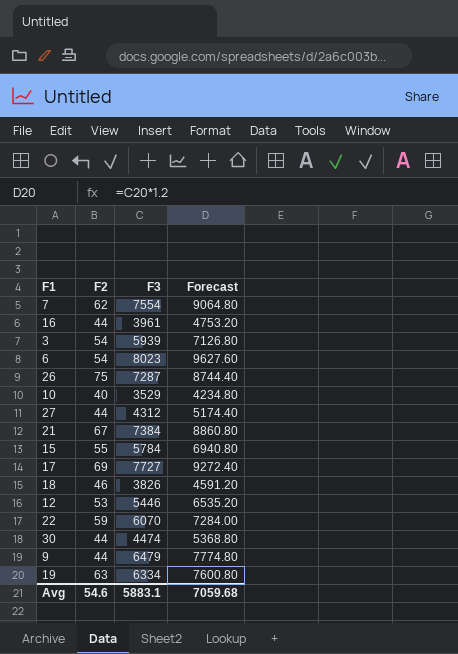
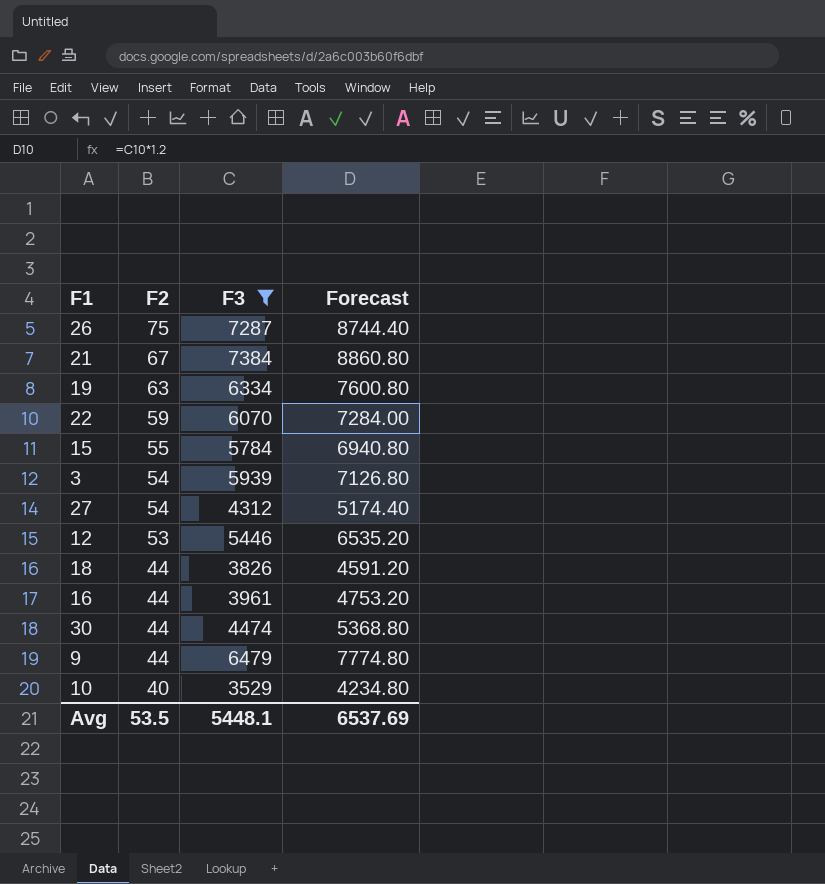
filter: none -> F3 <= 7384
row order: none -> F2 descending
27 | F2: 44 -> 54
18 | F2: 46 -> 44
Avg | F2: 54.6 -> 53.5
Avg | F3: 5883.1 -> 5448.1
Avg | Forecast: 7059.68 -> 6537.69

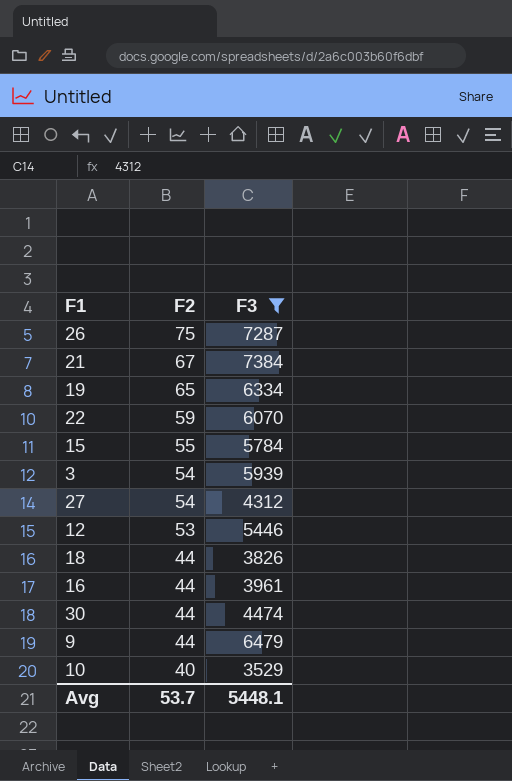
column Forecast | formula: [F3] * 1.2 -> none
19 | F2: 63 -> 65
Avg | F2: 53.5 -> 53.7

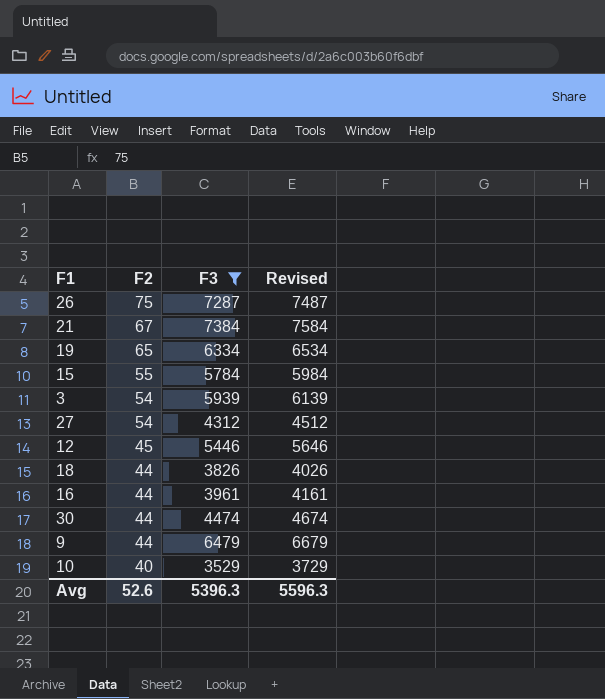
column Revised | formula: none -> [F3] + 200
row 22: 59 | 6070 -> none
12 | F2: 53 -> 45
Avg | F2: 53.7 -> 52.6
Avg | F3: 5448.1 -> 5396.3

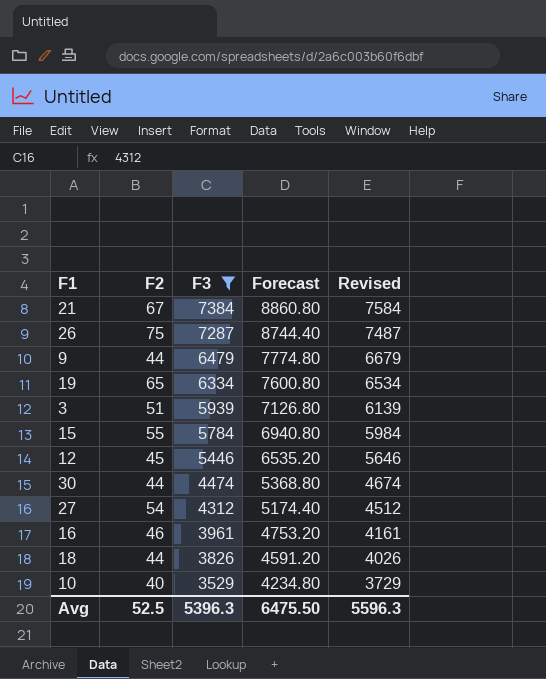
row order: F2 descending -> F3 descending
column Forecast | formula: none -> [F3] * 1.2
3 | F2: 54 -> 51
16 | F2: 44 -> 46
Avg | F2: 52.6 -> 52.5

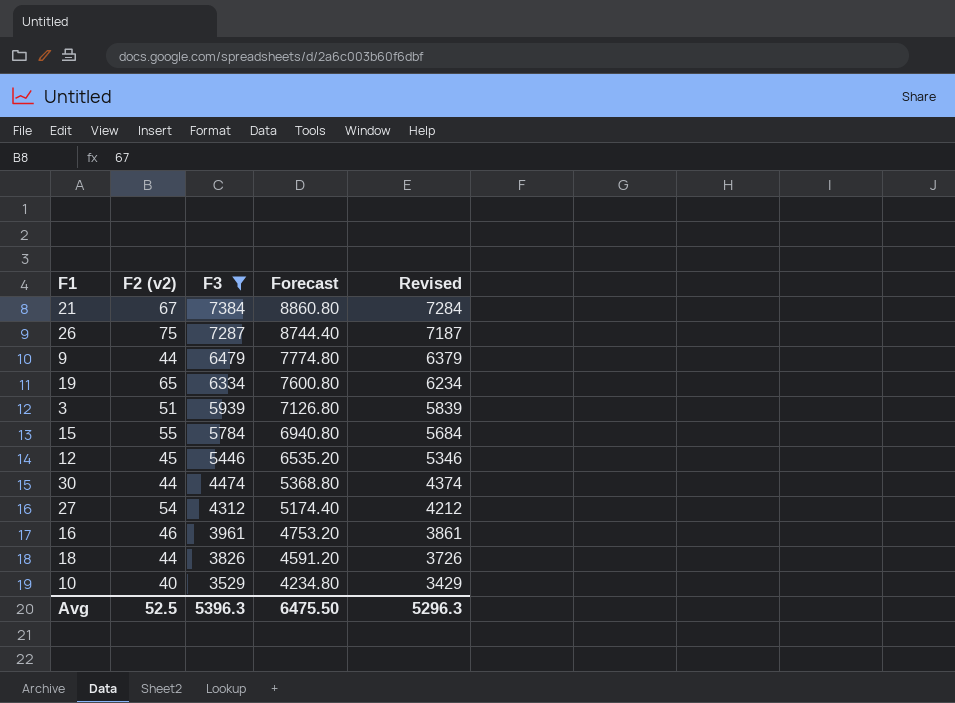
column name: F2 -> F2 (v2)
column Revised | formula: [F3] + 200 -> [F3] - 100
Avg | Revised: 5596.3 -> 5296.3

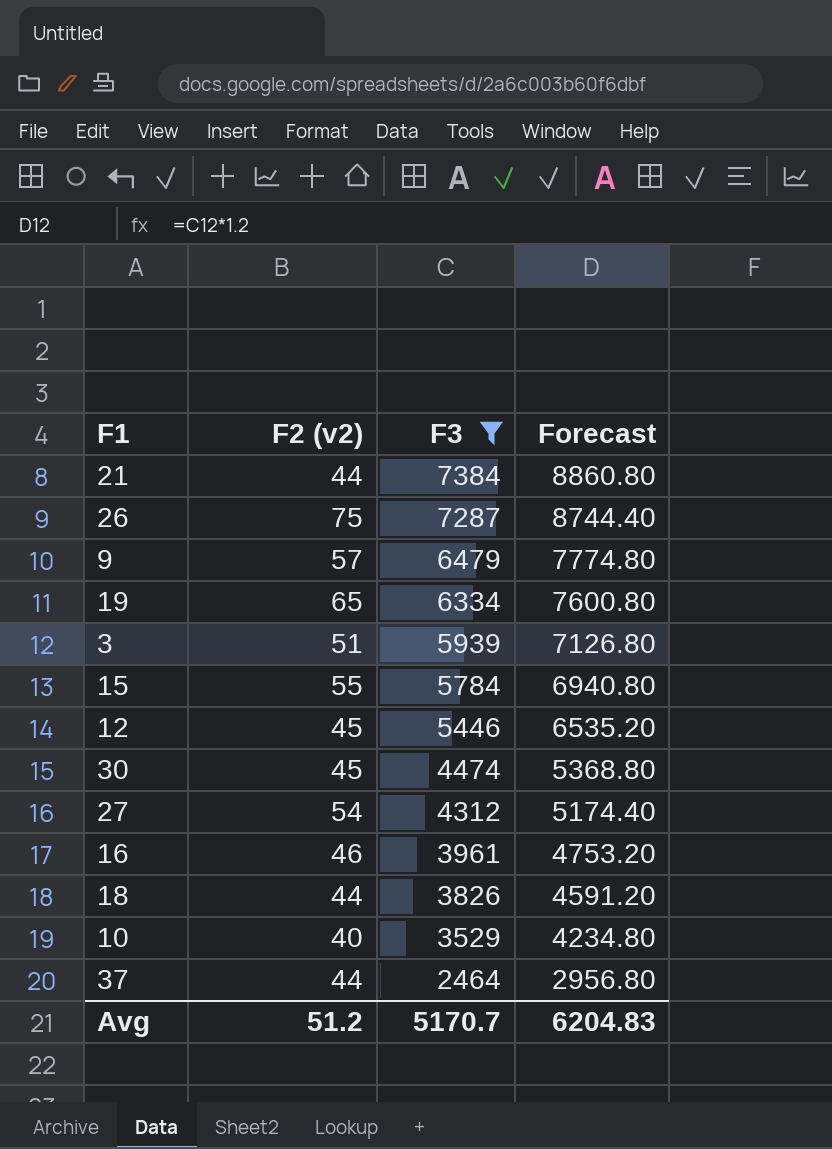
column Revised | formula: [F3] - 100 -> none
21 | F2 (v2): 67 -> 44
9 | F2 (v2): 44 -> 57
30 | F2 (v2): 44 -> 45
row 37: none -> 44 | 2464 | 2956.80
Avg | F2 (v2): 52.5 -> 51.2
Avg | F3: 5396.3 -> 5170.7
Avg | Forecast: 6475.50 -> 6204.83

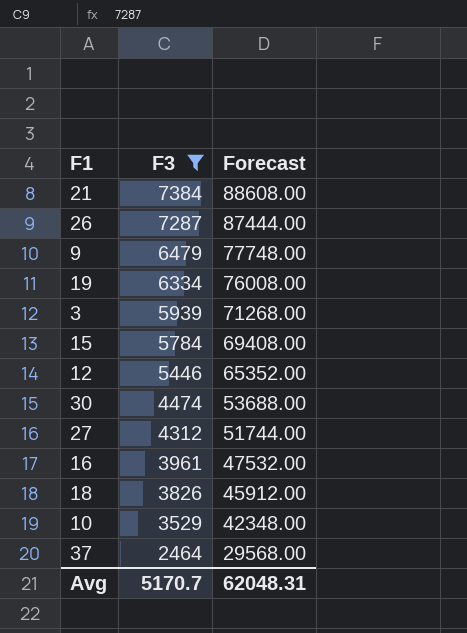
column F2 (v2) | position: 2 -> none
column Forecast | formula: [F3] * 1.2 -> [F3] * 12
Avg | Forecast: 6204.83 -> 62048.31

